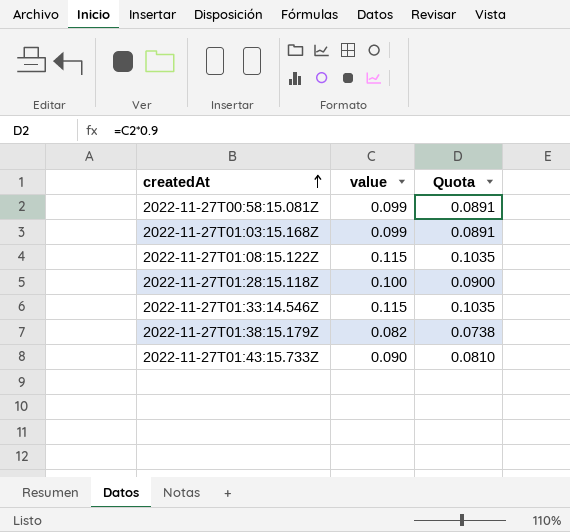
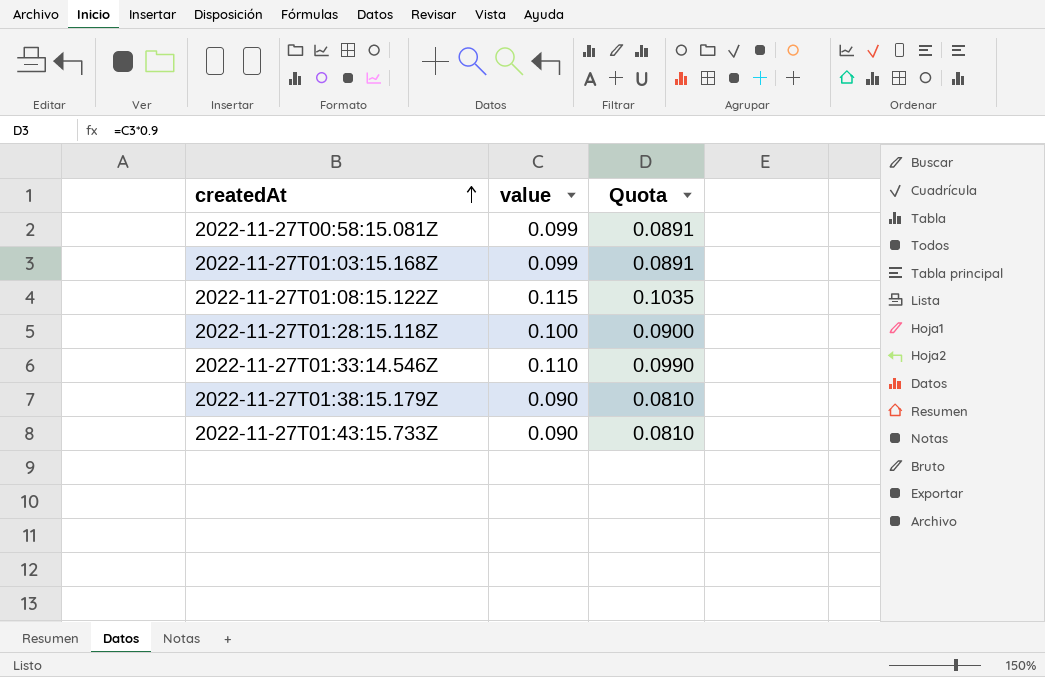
2022-11-27T01:33:14.546Z | value: 0.115 -> 0.110
2022-11-27T01:33:14.546Z | Quota: 0.1035 -> 0.0990
2022-11-27T01:38:15.179Z | value: 0.082 -> 0.090
2022-11-27T01:38:15.179Z | Quota: 0.0738 -> 0.0810

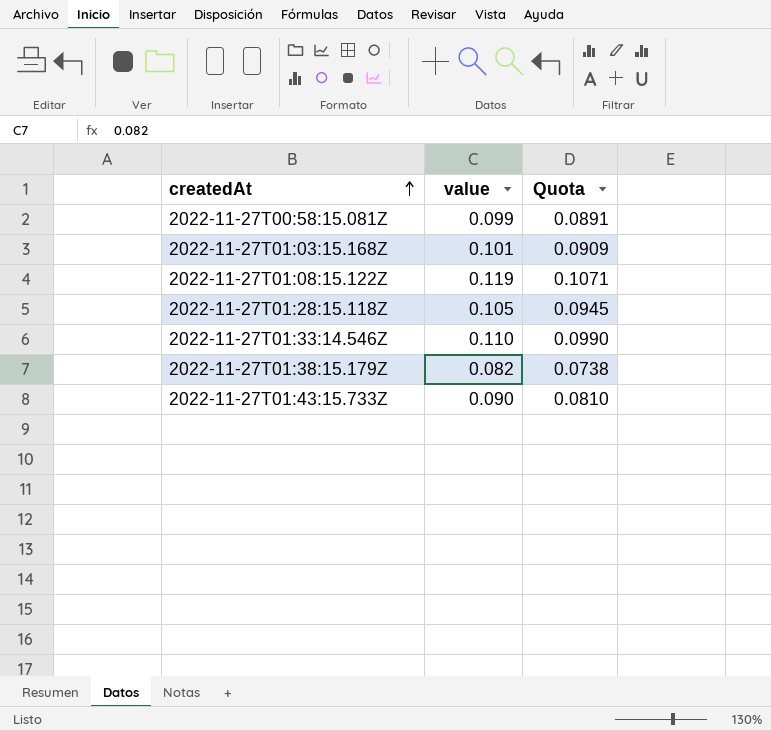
2022-11-27T01:03:15.168Z | value: 0.099 -> 0.101
2022-11-27T01:03:15.168Z | Quota: 0.0891 -> 0.0909
2022-11-27T01:08:15.122Z | value: 0.115 -> 0.119
2022-11-27T01:08:15.122Z | Quota: 0.1035 -> 0.1071
2022-11-27T01:28:15.118Z | value: 0.100 -> 0.105
2022-11-27T01:28:15.118Z | Quota: 0.0900 -> 0.0945
2022-11-27T01:38:15.179Z | value: 0.090 -> 0.082
2022-11-27T01:38:15.179Z | Quota: 0.0810 -> 0.0738

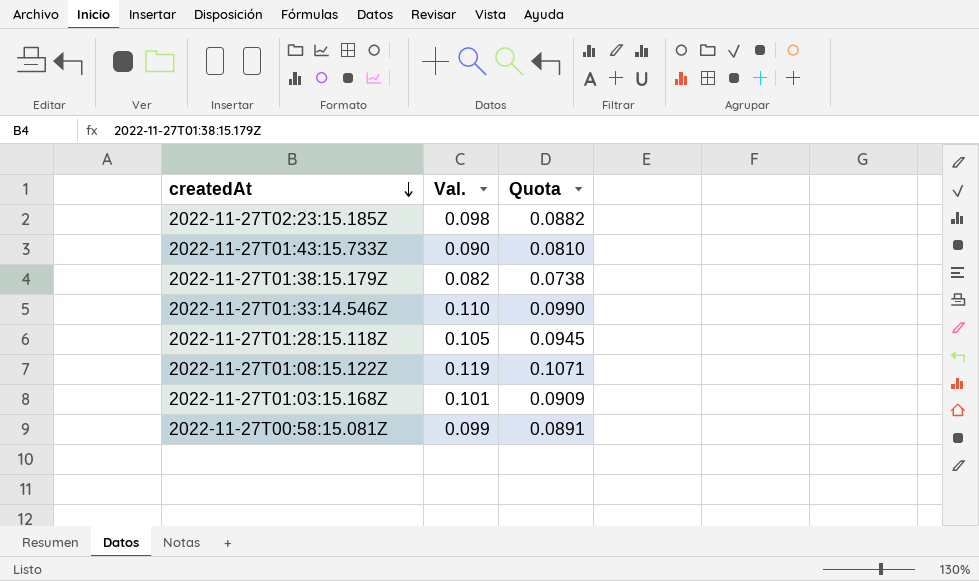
row order: createdAt ascending -> createdAt descending
column name: value -> Val.
row 2022-11-27T02:23:15.185Z: none -> 0.098 | 0.0882

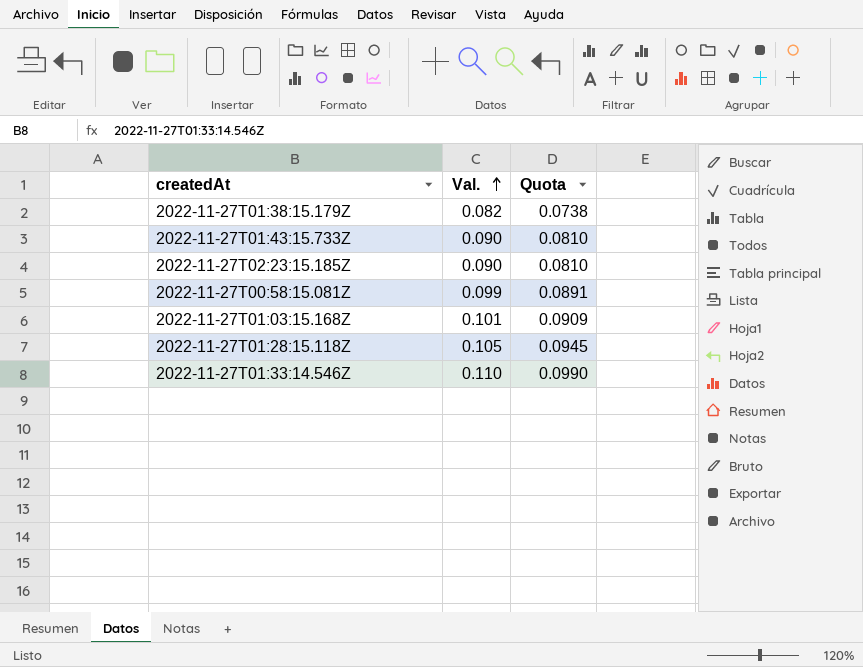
row order: createdAt descending -> Val. ascending
row 2022-11-27T01:08:15.122Z: 0.119 | 0.1071 -> none
2022-11-27T02:23:15.185Z | Val.: 0.098 -> 0.090
2022-11-27T02:23:15.185Z | Quota: 0.0882 -> 0.0810

